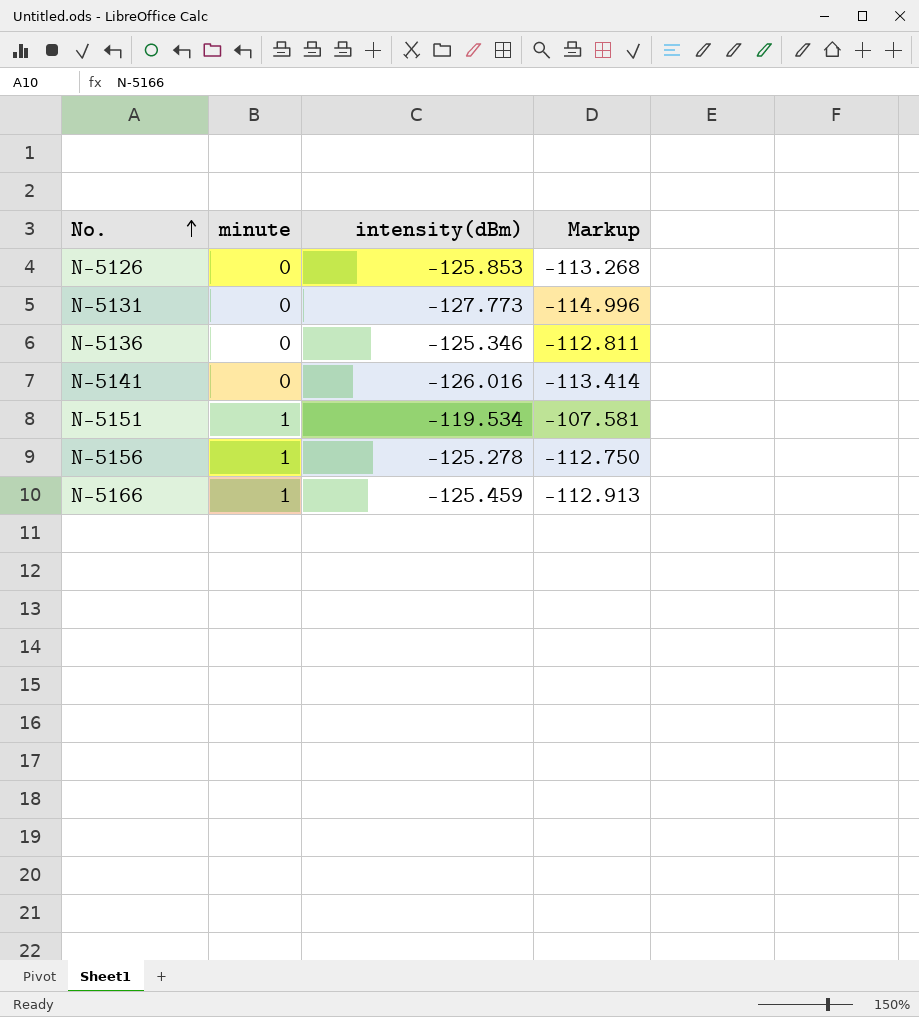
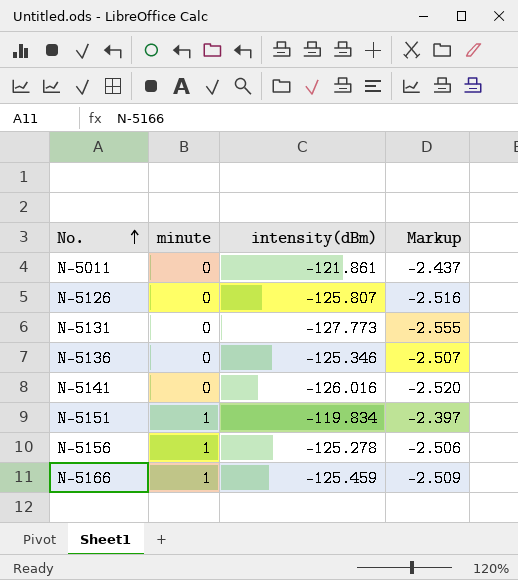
column Markup | formula: [intensity(dBm)] * 0.9 -> [intensity(dBm)] * 0.02
row N-5011: none -> 0 | -121.861 | -2.437
N-5126 | intensity(dBm): -125.853 -> -125.807
N-5151 | intensity(dBm): -119.534 -> -119.834

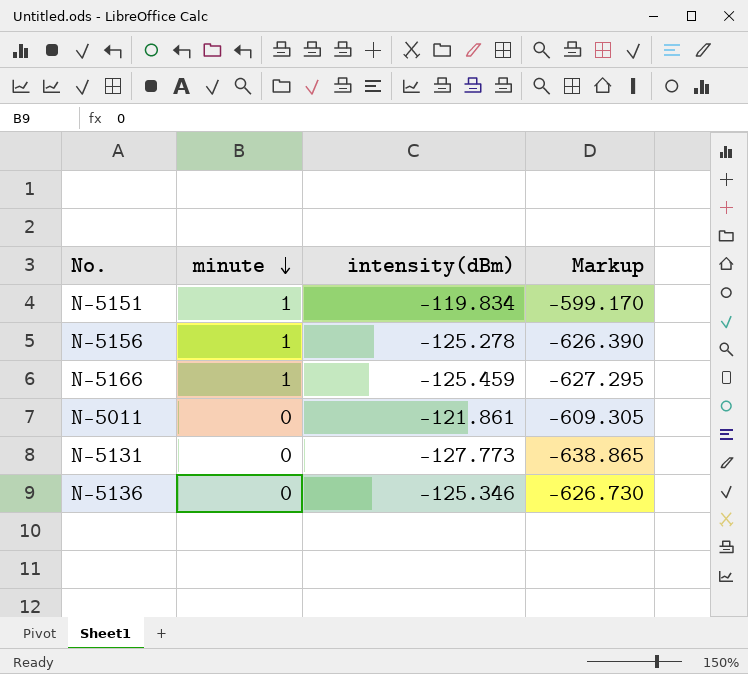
row order: No. ascending -> minute descending
column Markup | formula: [intensity(dBm)] * 0.02 -> [intensity(dBm)] * 5
row N-5126: 0 | -125.807 | -2.516 -> none
row N-5141: 0 | -126.016 | -2.520 -> none

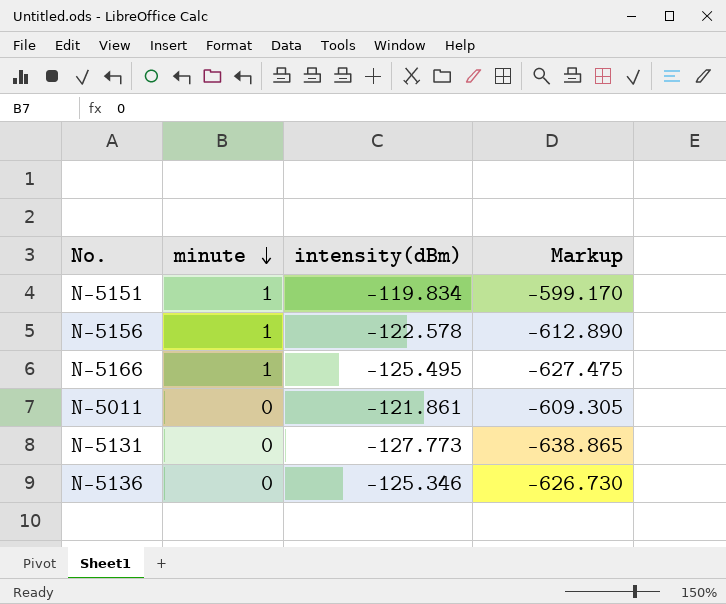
N-5156 | intensity(dBm): -125.278 -> -122.578
N-5156 | Markup: -626.390 -> -612.890
N-5166 | intensity(dBm): -125.459 -> -125.495
N-5166 | Markup: -627.295 -> -627.475

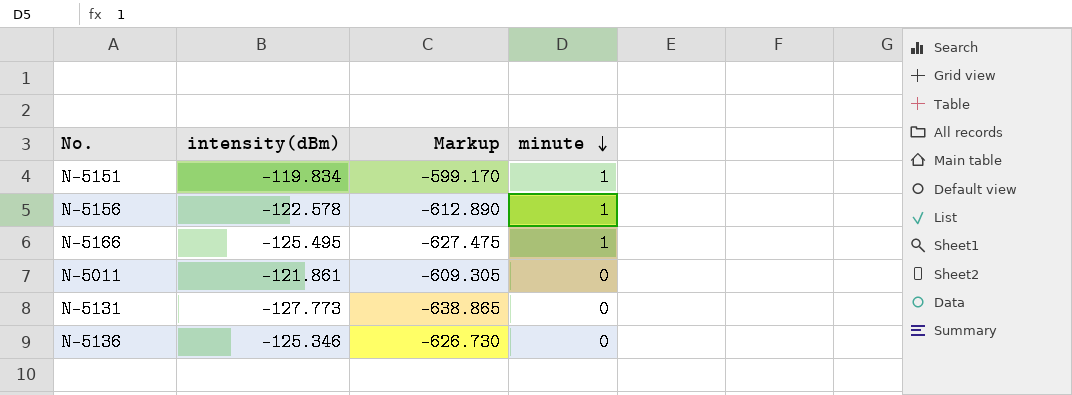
column minute | position: 2 -> 4

